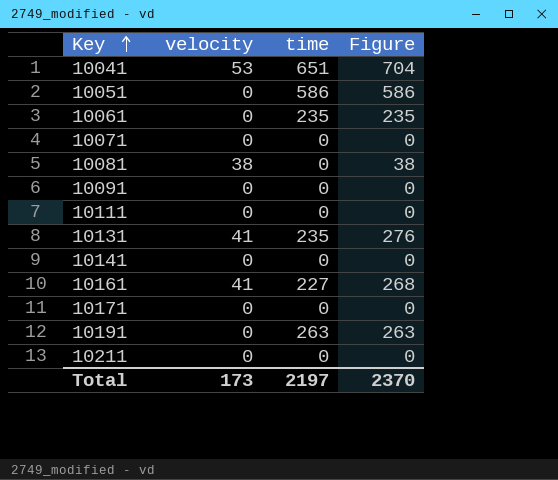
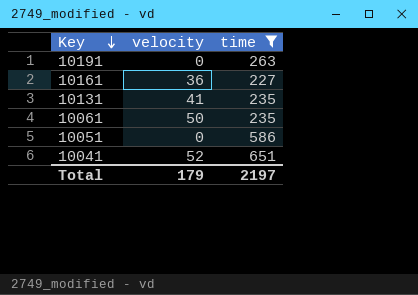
filter: none -> time != 0
row order: Key ascending -> Key descending
column Figure | formula: [velocity] + [time] -> none
10161 | velocity: 41 -> 36
10061 | velocity: 0 -> 50
10041 | velocity: 53 -> 52
Total | velocity: 173 -> 179

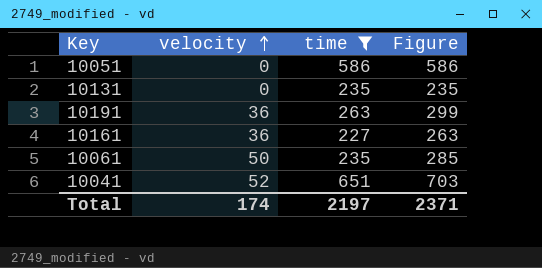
row order: Key descending -> velocity ascending
column Figure | formula: none -> [velocity] + [time]
10131 | velocity: 41 -> 0
10191 | velocity: 0 -> 36
Total | velocity: 179 -> 174

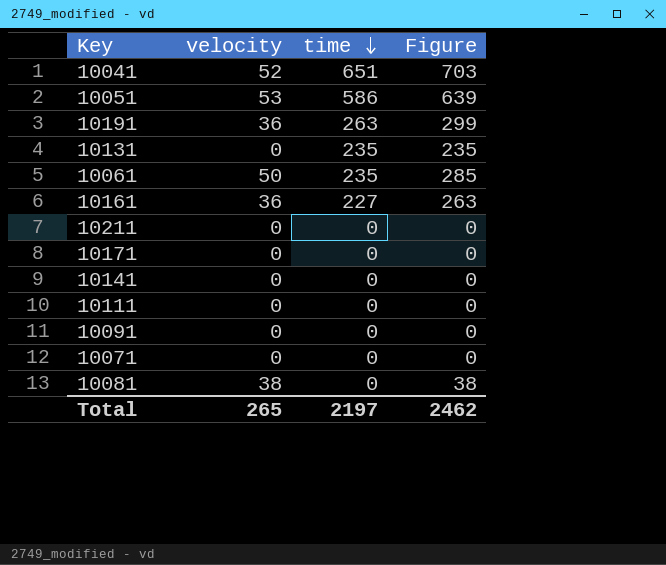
filter: time != 0 -> none
row order: velocity ascending -> time descending
10051 | velocity: 0 -> 53
10051 | Figure: 586 -> 639
Total | velocity: 174 -> 265
Total | Figure: 2371 -> 2462

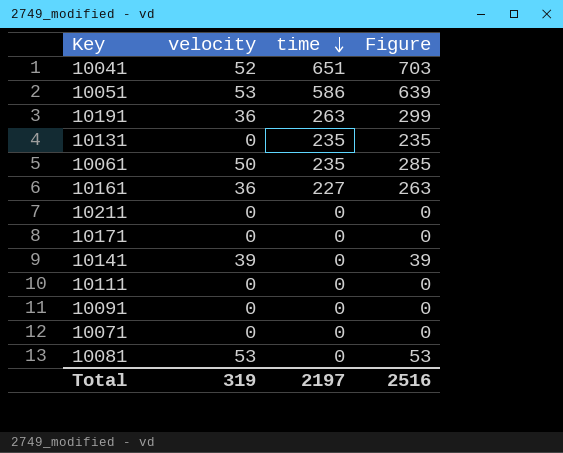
10141 | velocity: 0 -> 39
10141 | Figure: 0 -> 39
10081 | velocity: 38 -> 53
10081 | Figure: 38 -> 53
Total | velocity: 265 -> 319
Total | Figure: 2462 -> 2516

